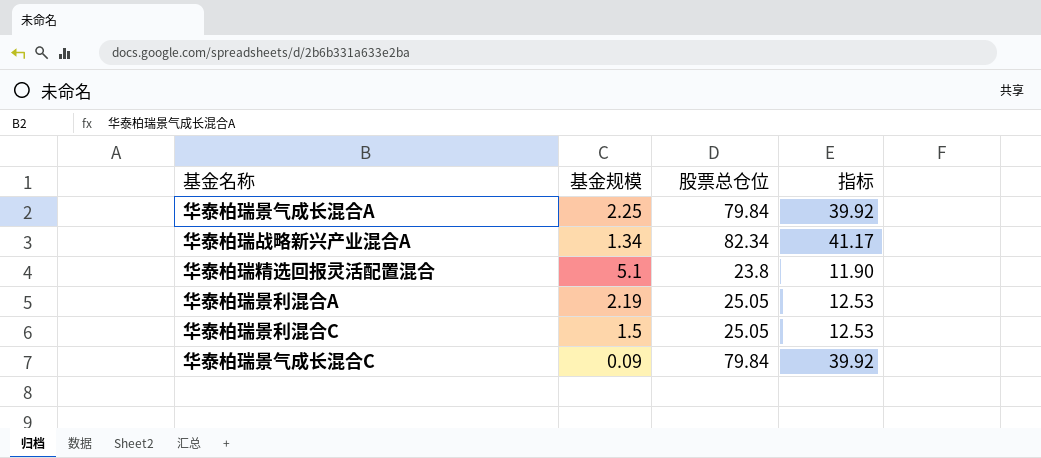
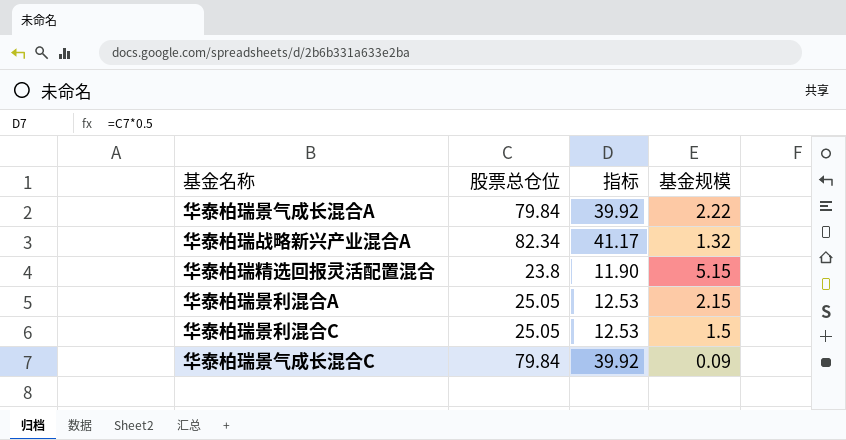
column 基金规模 | position: 2 -> 4
华泰柏瑞景气成长混合A | 基金规模: 2.25 -> 2.22
华泰柏瑞战略新兴产业混合A | 基金规模: 1.34 -> 1.32
华泰柏瑞精选回报灵活配置混合 | 基金规模: 5.1 -> 5.15
华泰柏瑞景利混合A | 基金规模: 2.19 -> 2.15

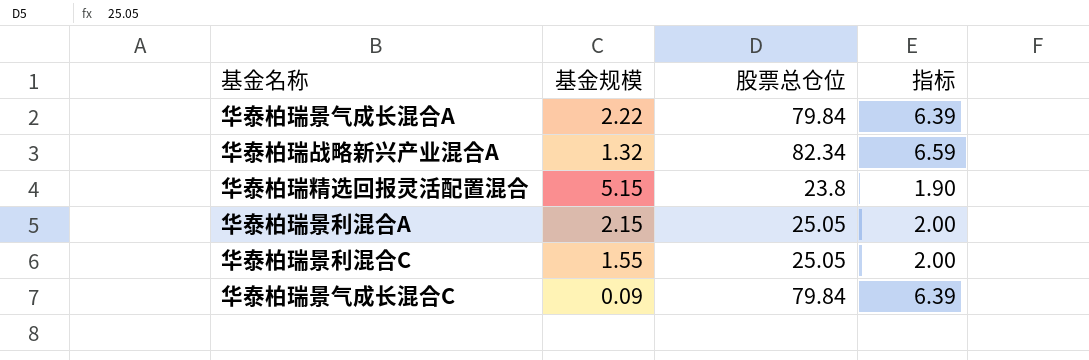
column 基金规模 | position: 4 -> 2
column 指标 | formula: [股票总仓位] * 0.5 -> [股票总仓位] * 0.08
华泰柏瑞景利混合C | 基金规模: 1.5 -> 1.55

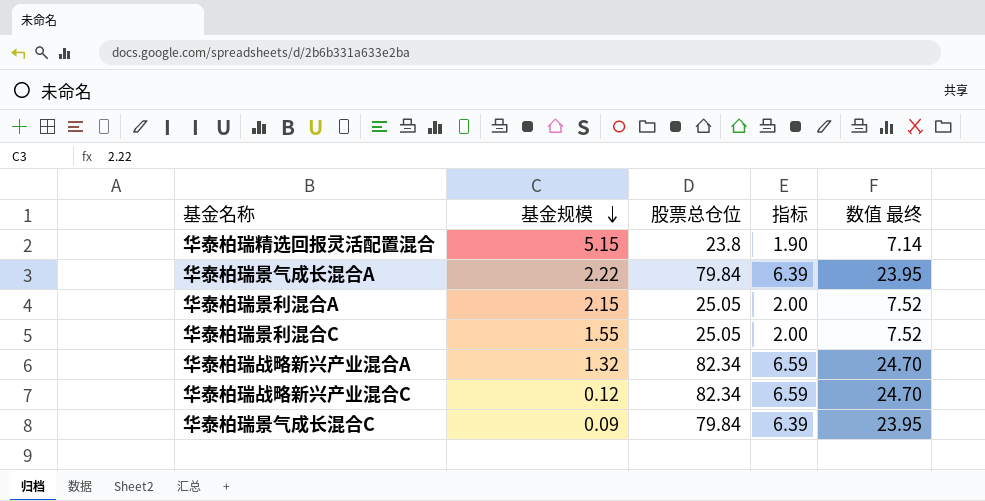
row order: none -> 基金规模 descending
column 数值 最终 | formula: none -> [股票总仓位] * 0.3
row 华泰柏瑞战略新兴产业混合C: none -> 0.12 | 82.34 | 6.59 | 24.70

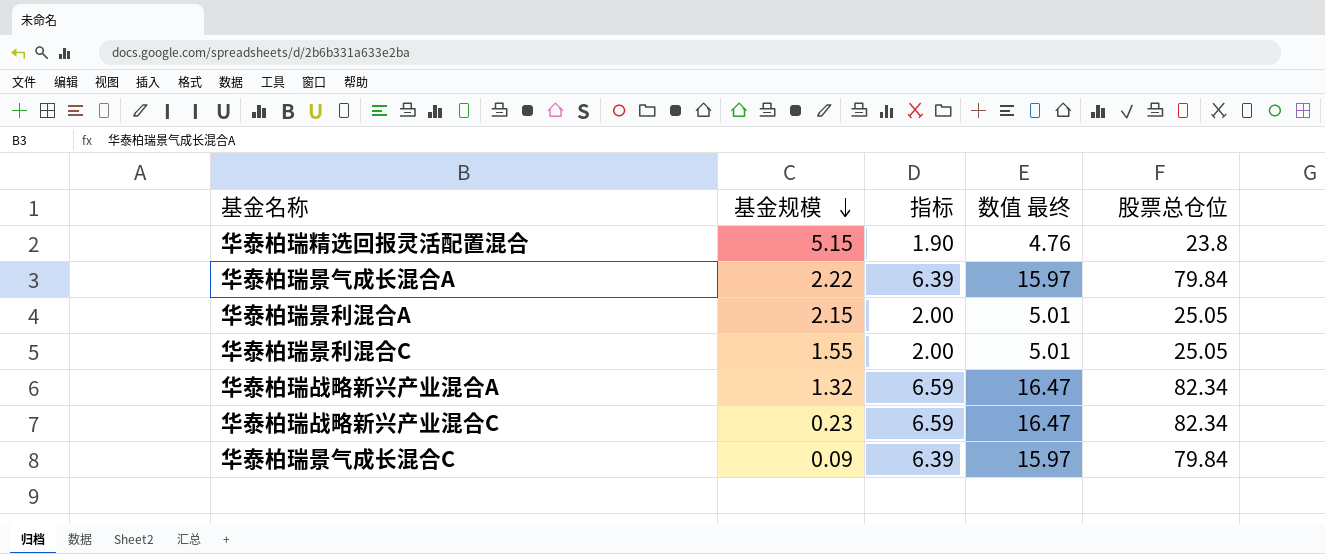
column 数值 最终 | formula: [股票总仓位] * 0.3 -> [股票总仓位] * 0.2
column 股票总仓位 | position: 3 -> 5
华泰柏瑞战略新兴产业混合C | 基金规模: 0.12 -> 0.23

